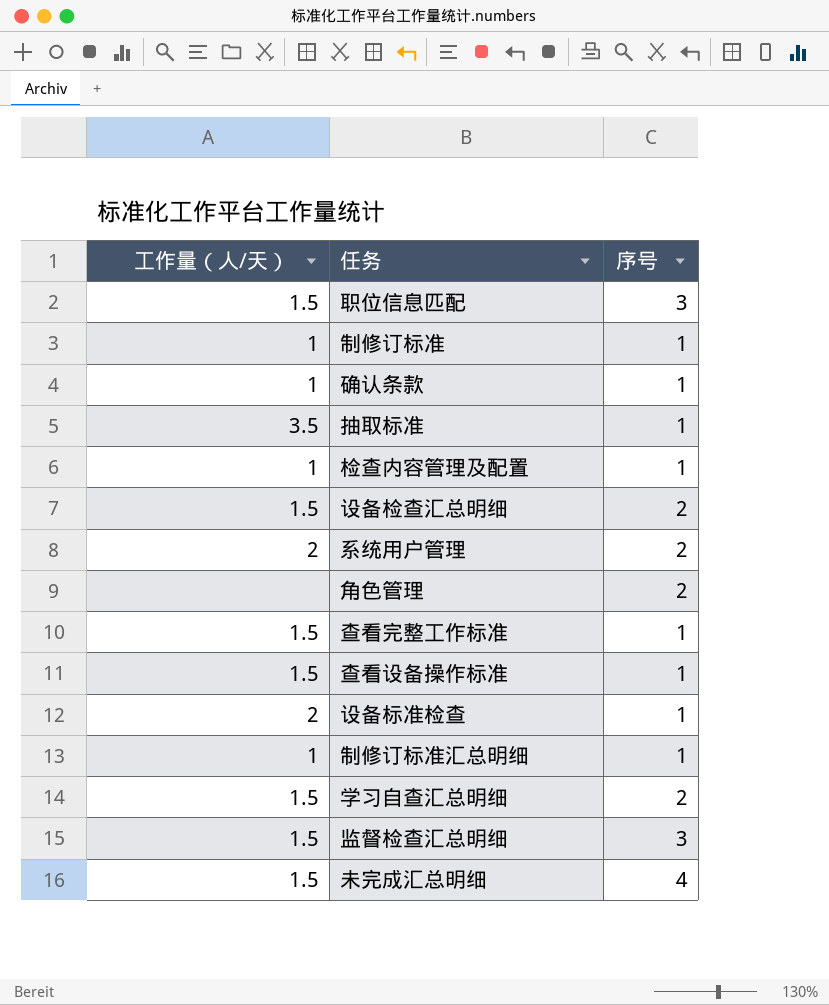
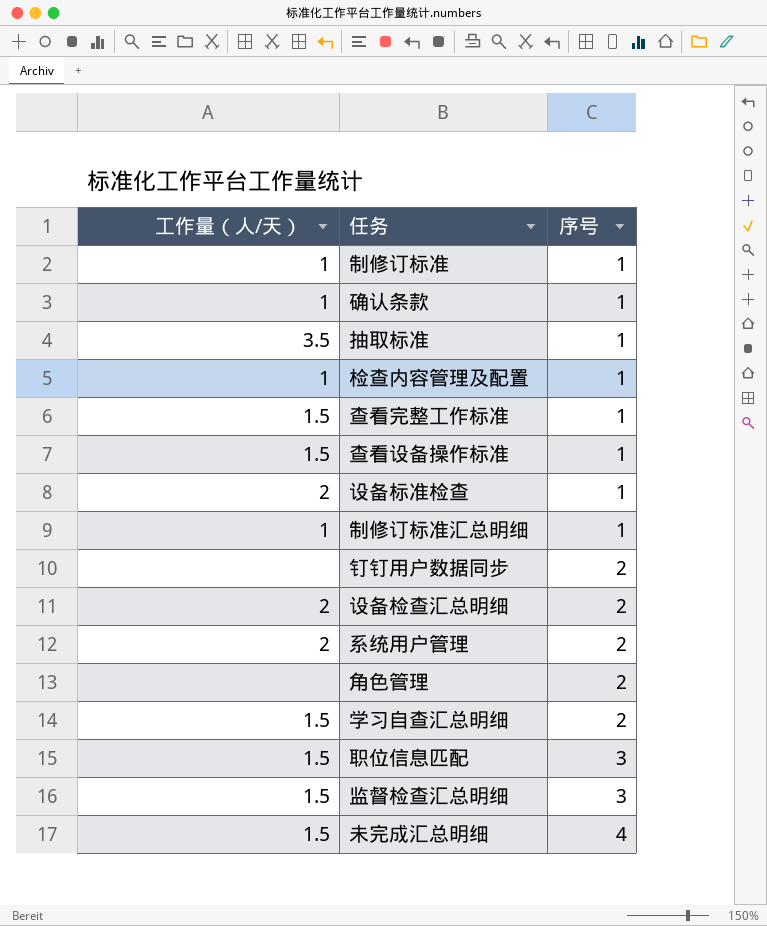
row order: none -> 序号 ascending
row 钉钉用户数据同步: none -> none | 2
设备检查汇总明细 | 工作量（人/天）: 1.5 -> 2

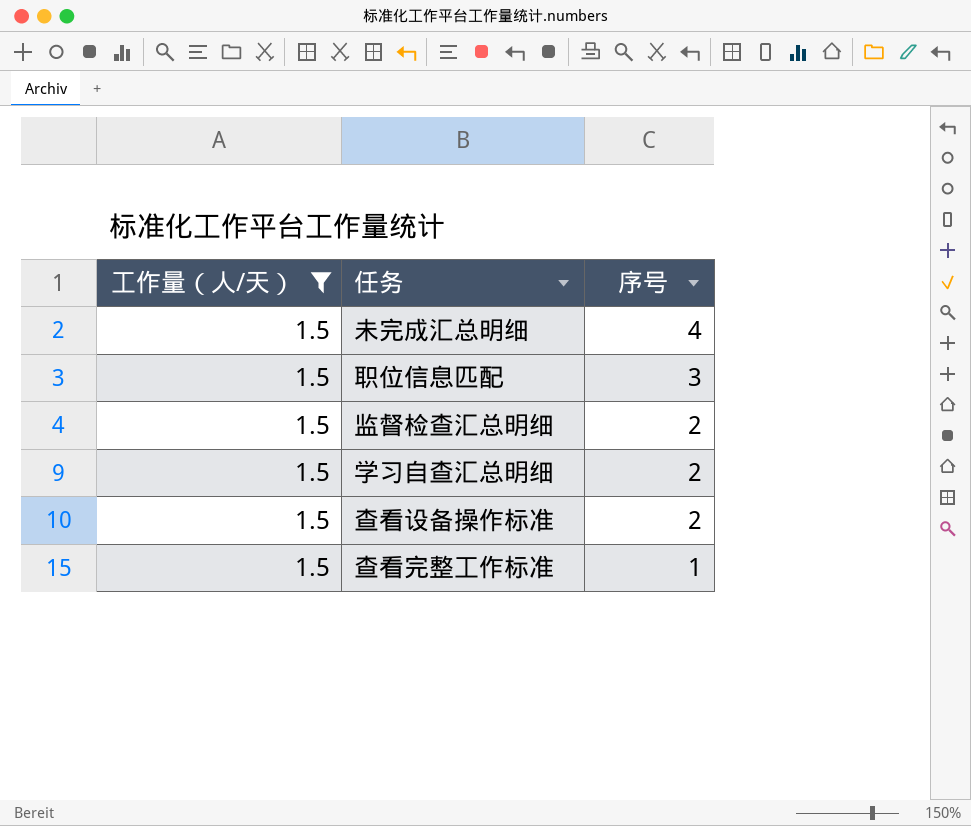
filter: none -> 工作量（人/天） = 1.5
row order: 序号 ascending -> 序号 descending
监督检查汇总明细 | 序号: 3 -> 2
查看设备操作标准 | 序号: 1 -> 2

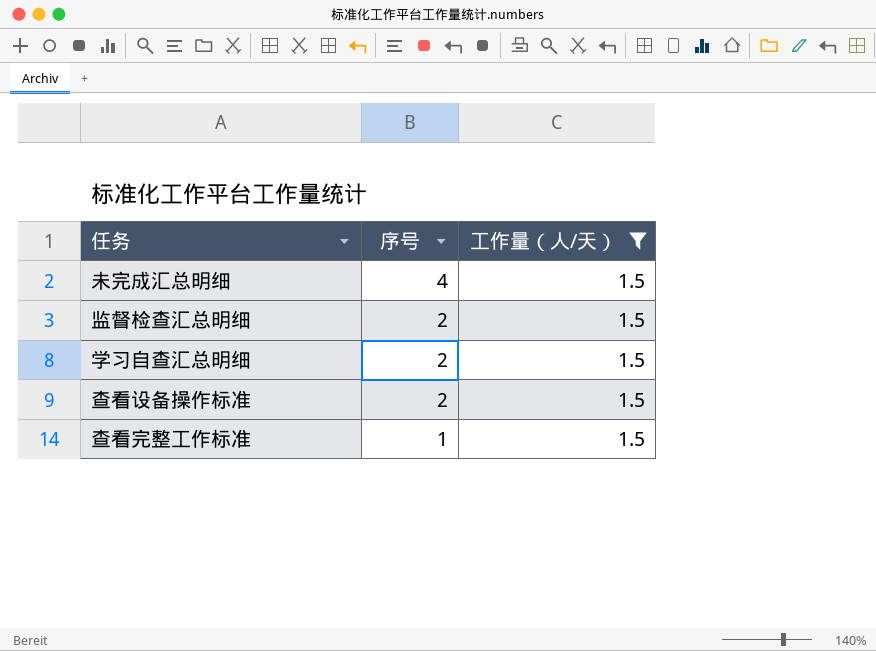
column 工作量（人/天） | position: 1 -> 3
row 职位信息匹配: 1.5 | 3 -> none

